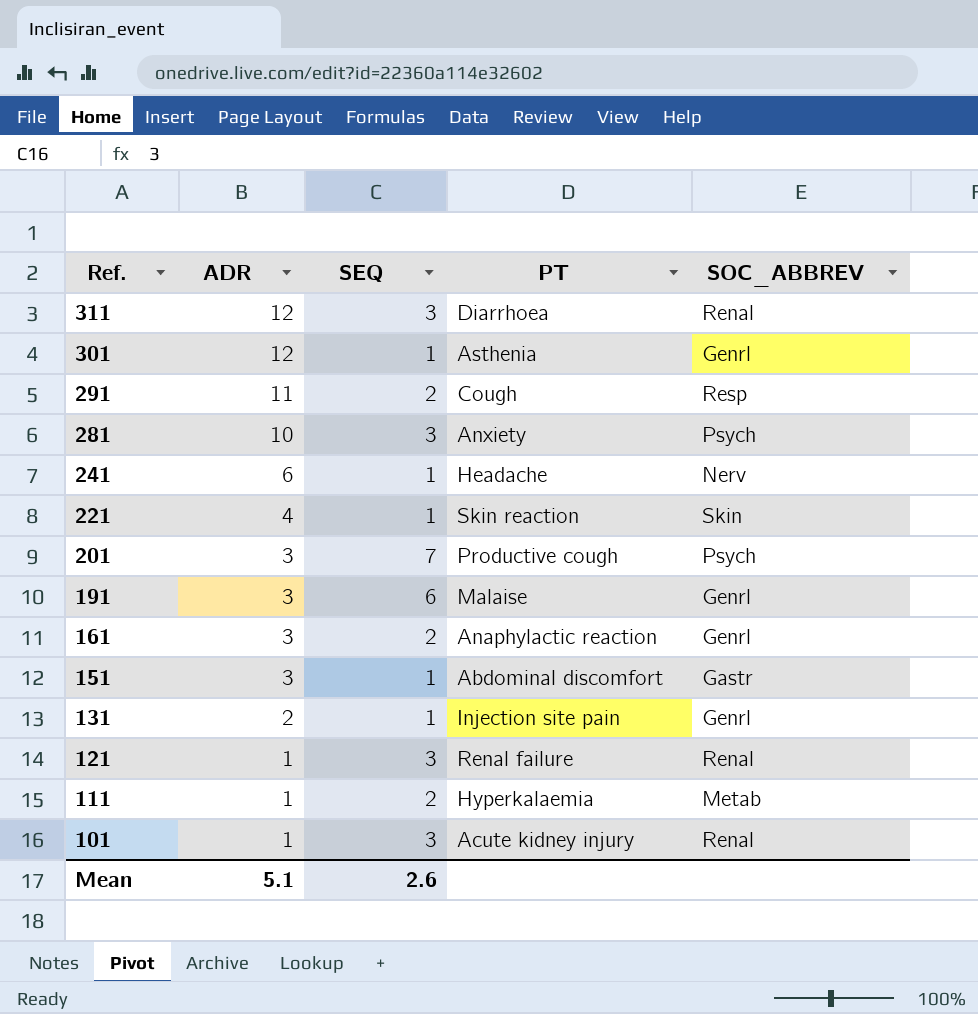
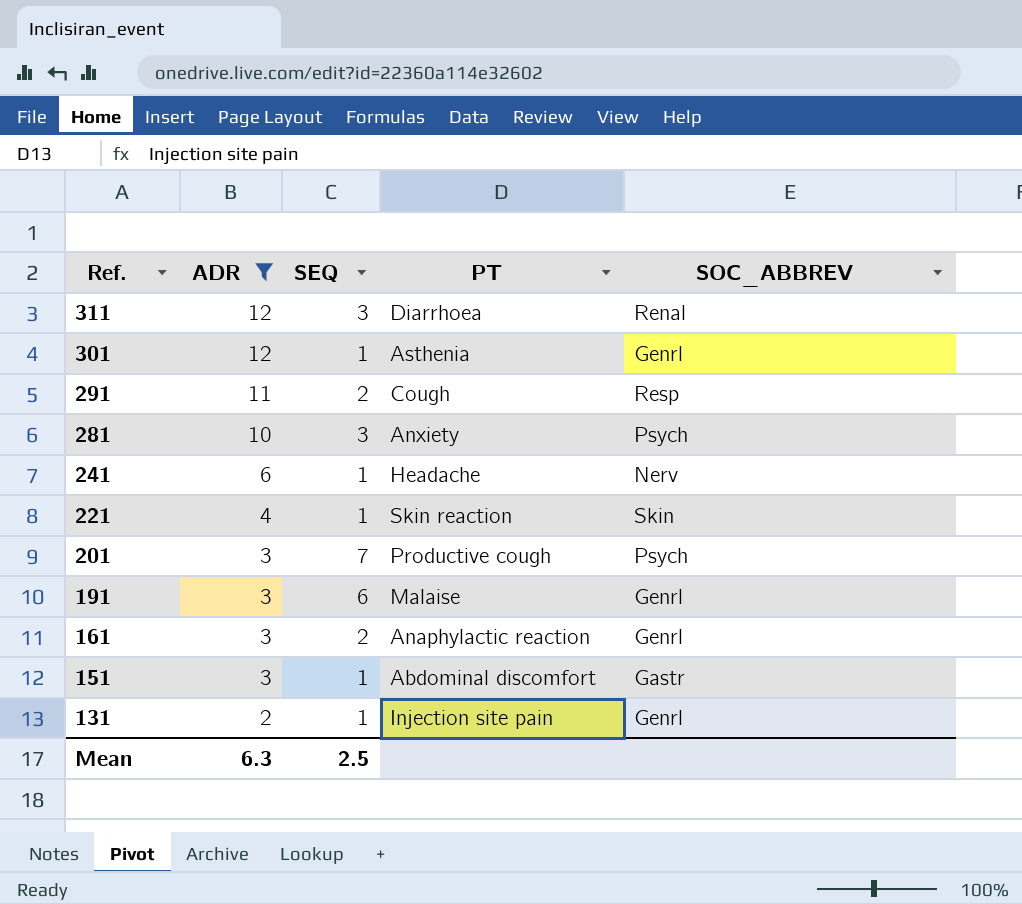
filter: none -> ADR != 1
Mean | ADR: 5.1 -> 6.3
Mean | SEQ: 2.6 -> 2.5

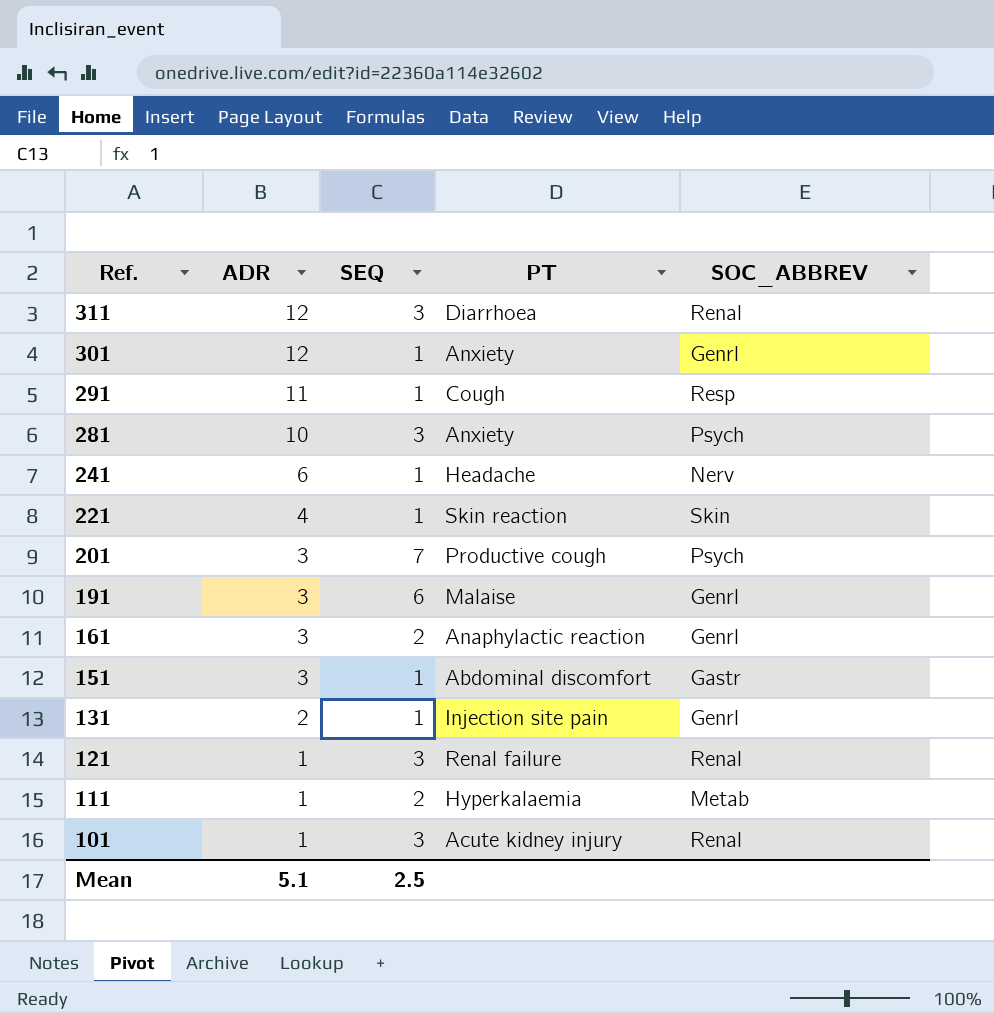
filter: ADR != 1 -> none
301 | PT: Asthenia -> Anxiety
291 | SEQ: 2 -> 1
Mean | ADR: 6.3 -> 5.1

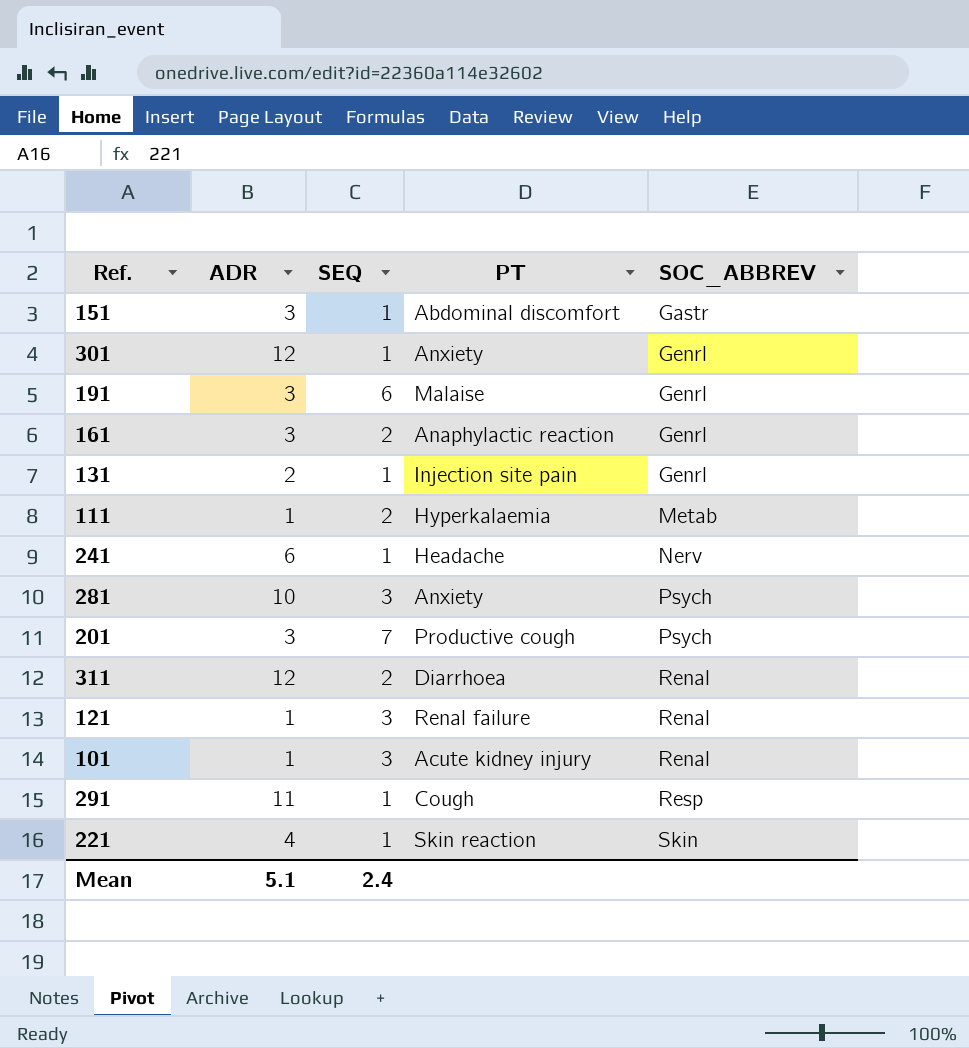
row order: Ref. descending -> SOC_ABBREV ascending
311 | SEQ: 3 -> 2
Mean | SEQ: 2.5 -> 2.4

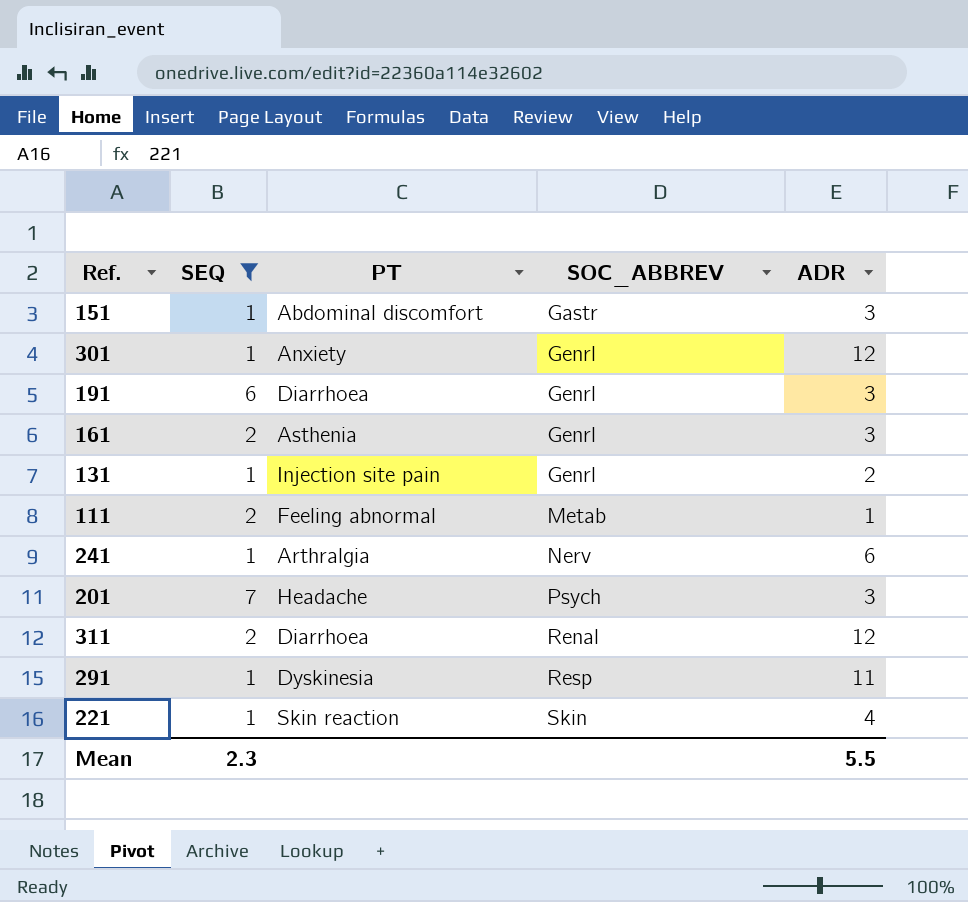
filter: none -> SEQ != 3
column ADR | position: 2 -> 5
191 | PT: Malaise -> Diarrhoea
161 | PT: Anaphylactic reaction -> Asthenia
111 | PT: Hyperkalaemia -> Feeling abnormal
241 | PT: Headache -> Arthralgia
201 | PT: Productive cough -> Headache
291 | PT: Cough -> Dyskinesia
Mean | SEQ: 2.4 -> 2.3
Mean | ADR: 5.1 -> 5.5

